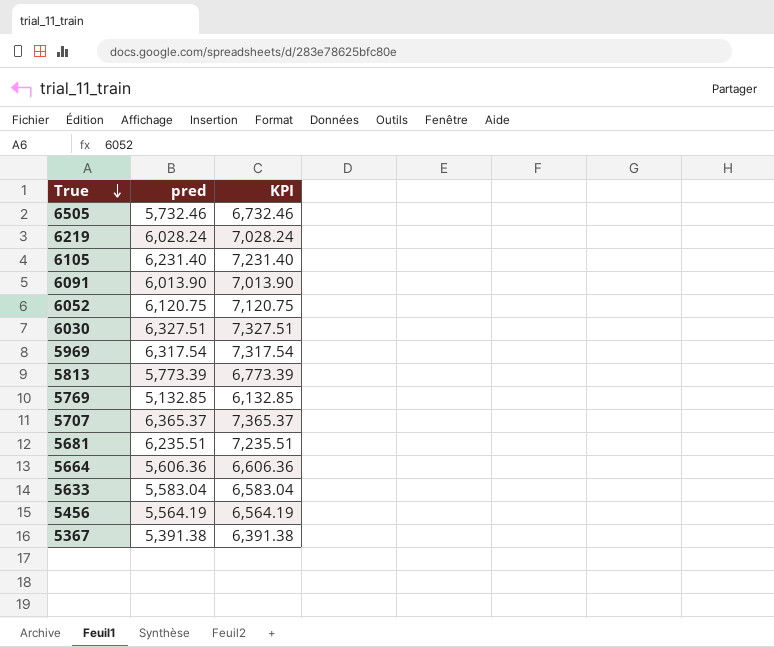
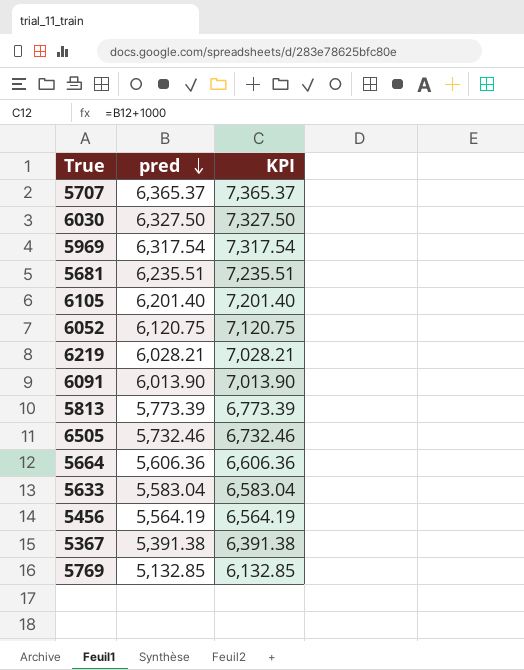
row order: True descending -> pred descending
6030 | pred: 6,327.51 -> 6,327.50
6030 | KPI: 7,327.51 -> 7,327.50
6105 | pred: 6,231.40 -> 6,201.40
6105 | KPI: 7,231.40 -> 7,201.40
6219 | pred: 6,028.24 -> 6,028.21
6219 | KPI: 7,028.24 -> 7,028.21

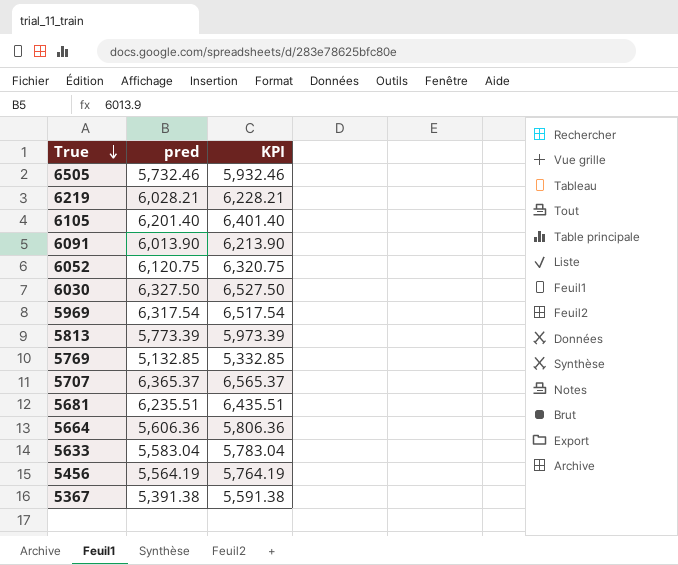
row order: pred descending -> True descending
column KPI | formula: [pred] + 1000 -> [pred] + 200

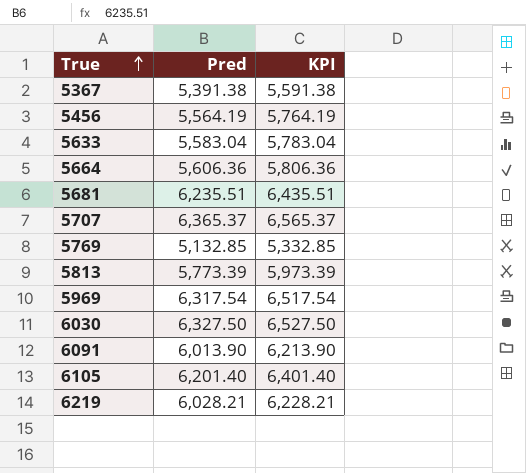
row order: True descending -> True ascending
column name: pred -> Pred
row 6505: 5,732.46 | 5,932.46 -> none
row 6052: 6,120.75 | 6,320.75 -> none

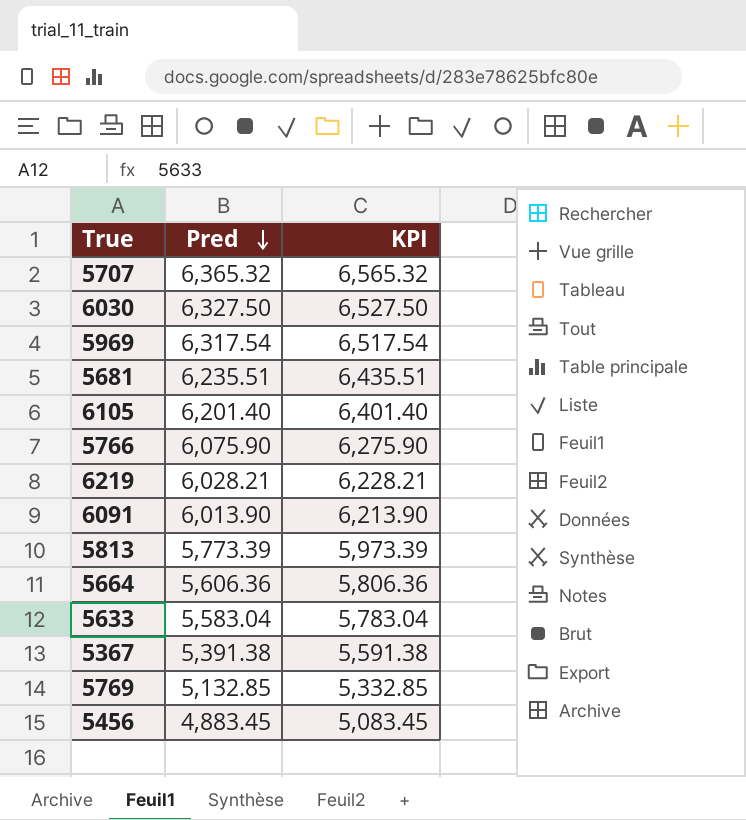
row order: True ascending -> Pred descending
5707 | Pred: 6,365.37 -> 6,365.32
5707 | KPI: 6,565.37 -> 6,565.32
row 5766: none -> 6,075.90 | 6,275.90
5456 | Pred: 5,564.19 -> 4,883.45
5456 | KPI: 5,764.19 -> 5,083.45

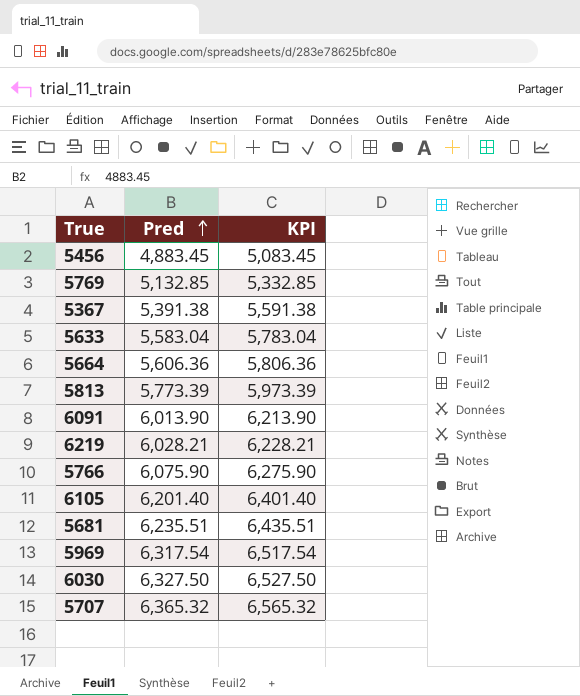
row order: Pred descending -> Pred ascending

